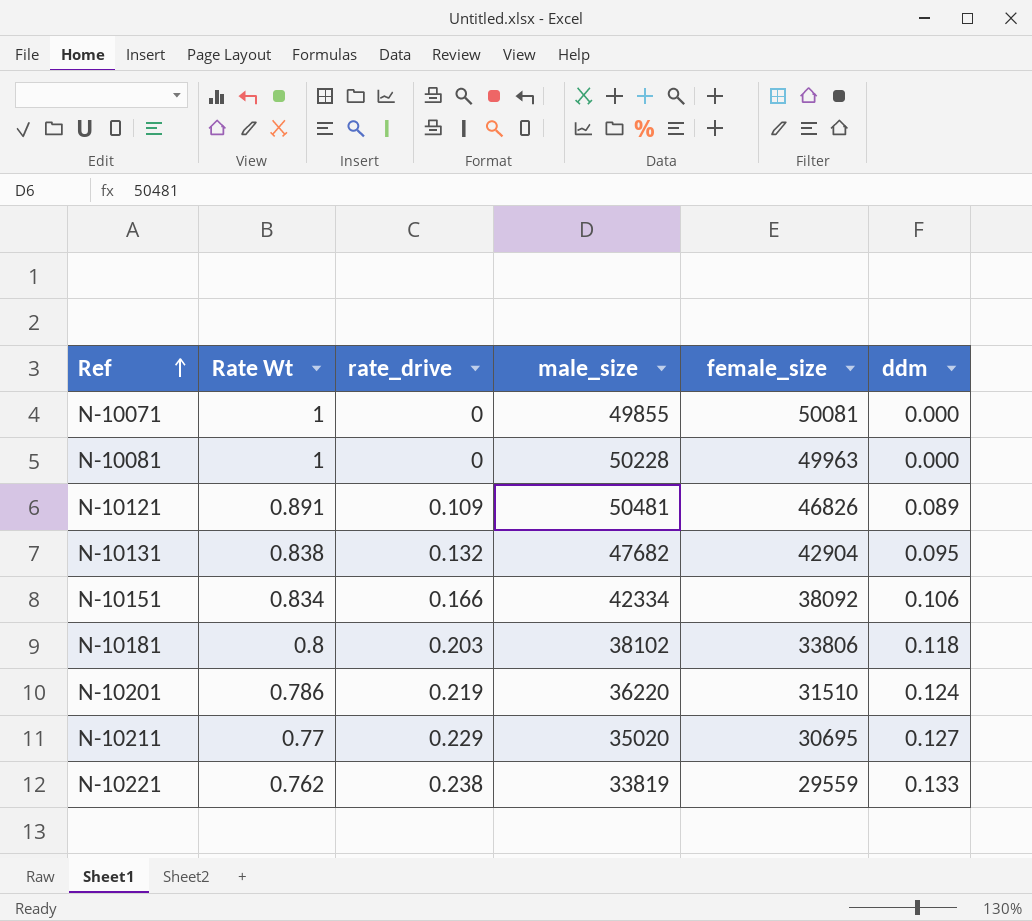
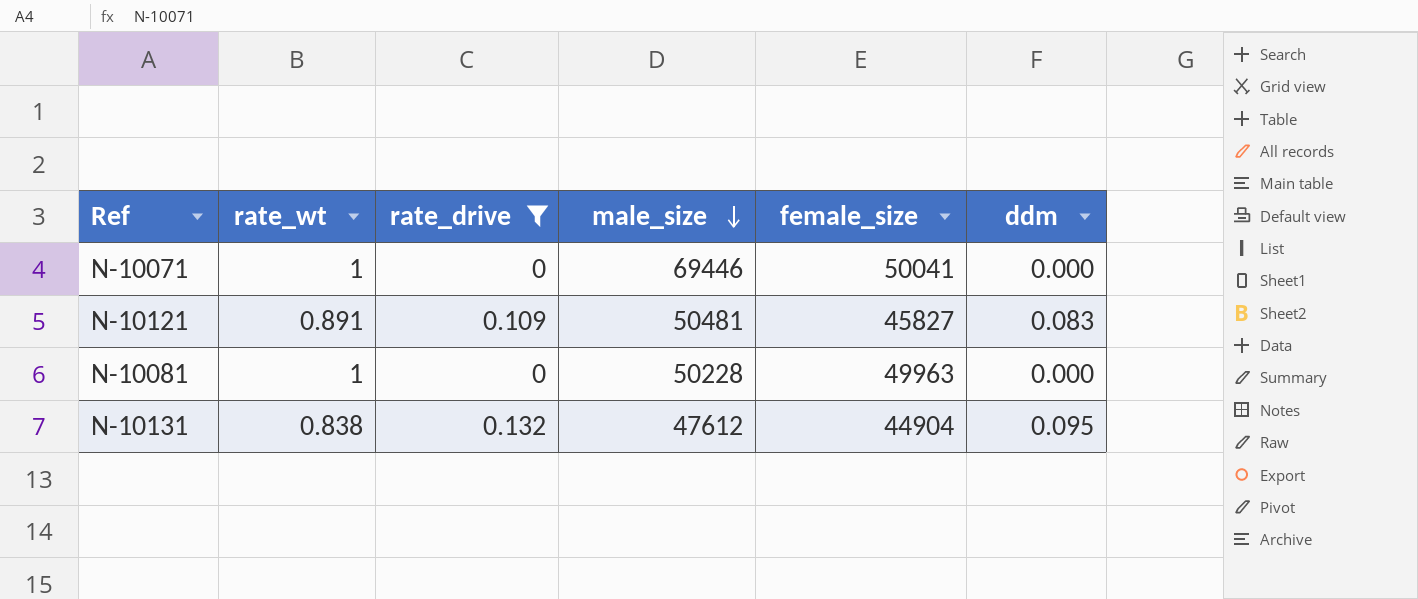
filter: none -> rate_drive <= 0.132
row order: Ref ascending -> male_size descending
column name: Rate Wt -> rate_wt
N-10071 | male_size: 49855 -> 69446
N-10071 | female_size: 50081 -> 50041
N-10121 | female_size: 46826 -> 45827
N-10121 | ddm: 0.089 -> 0.083
N-10131 | male_size: 47682 -> 47612
N-10131 | female_size: 42904 -> 44904

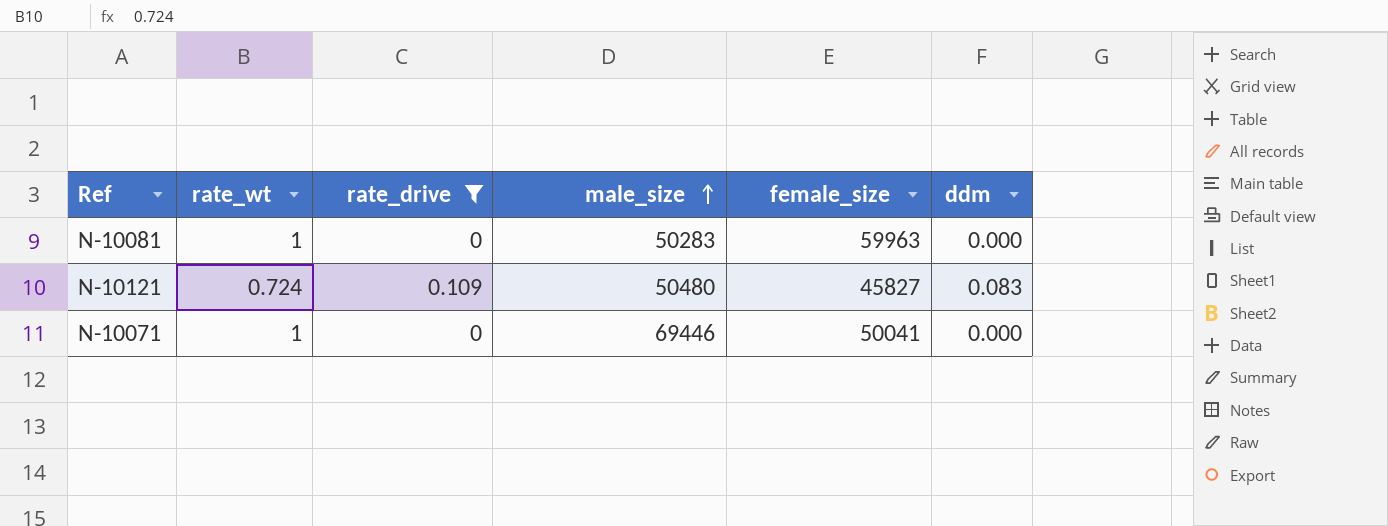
row order: male_size descending -> male_size ascending
row N-10131: 0.838 | 0.132 | 47612 | 44904 | 0.095 -> none
N-10081 | male_size: 50228 -> 50283
N-10081 | female_size: 49963 -> 59963
N-10121 | rate_wt: 0.891 -> 0.724
N-10121 | male_size: 50481 -> 50480

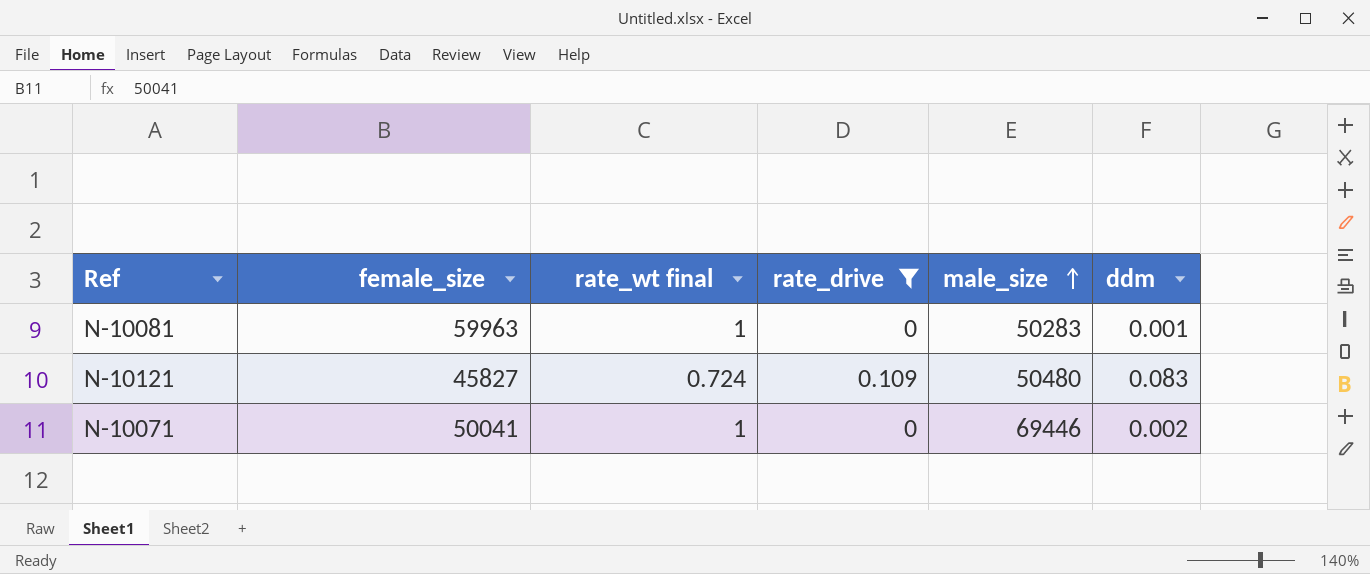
column female_size | position: 5 -> 2
column name: rate_wt -> rate_wt final
N-10081 | ddm: 0.000 -> 0.001
N-10071 | ddm: 0.000 -> 0.002

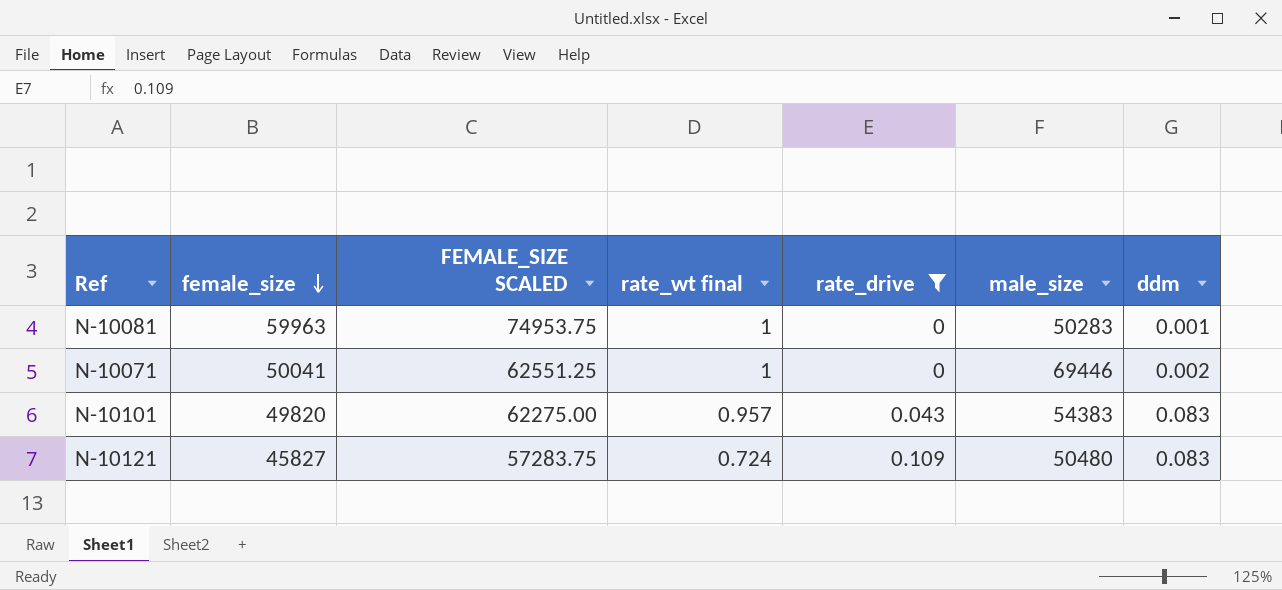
row order: male_size ascending -> female_size descending
column FEMALE_SIZE SCALED | formula: none -> [female_size] * 1.25
row N-10101: none -> 49820 | 62275.00 | 0.957 | 0.043 | 54383 | 0.083

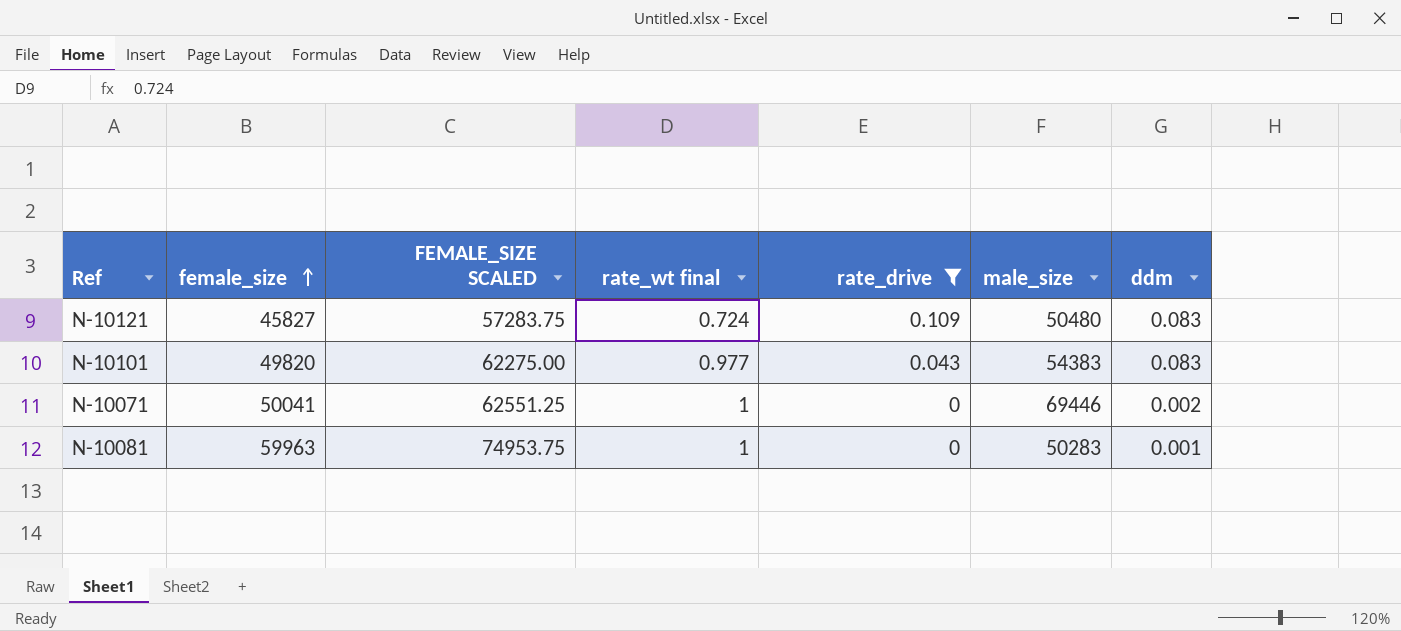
row order: female_size descending -> female_size ascending
N-10101 | rate_wt final: 0.957 -> 0.977

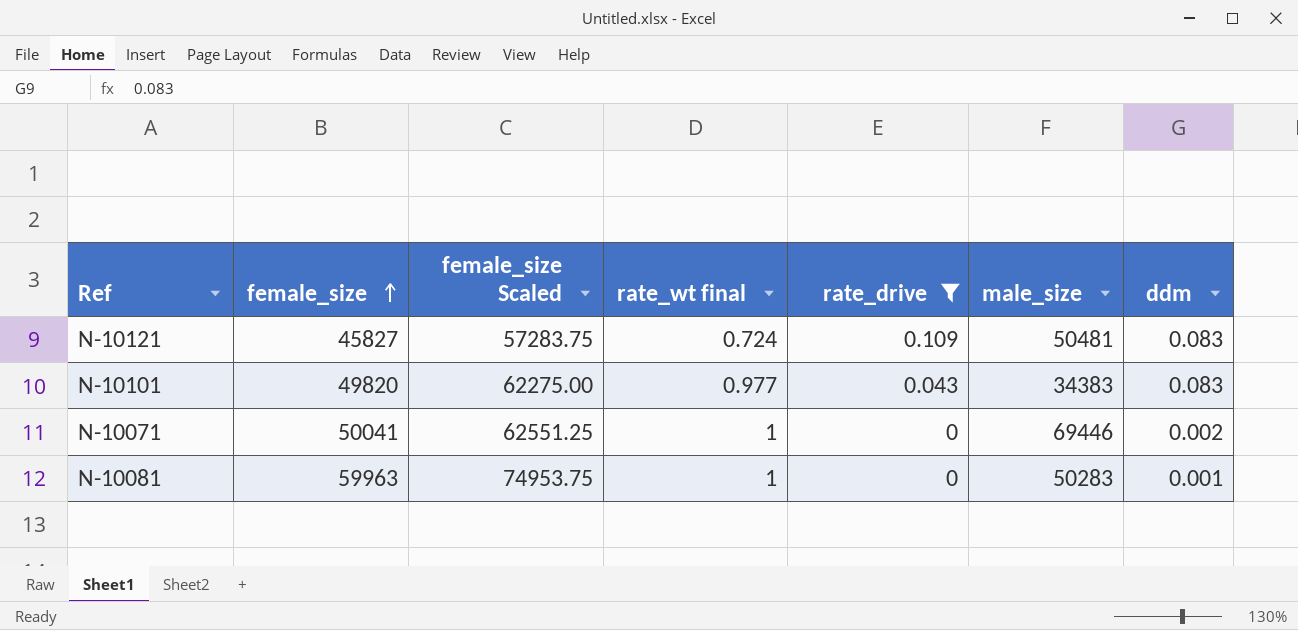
column name: FEMALE_SIZE SCALED -> female_size Scaled
N-10121 | male_size: 50480 -> 50481
N-10101 | male_size: 54383 -> 34383

